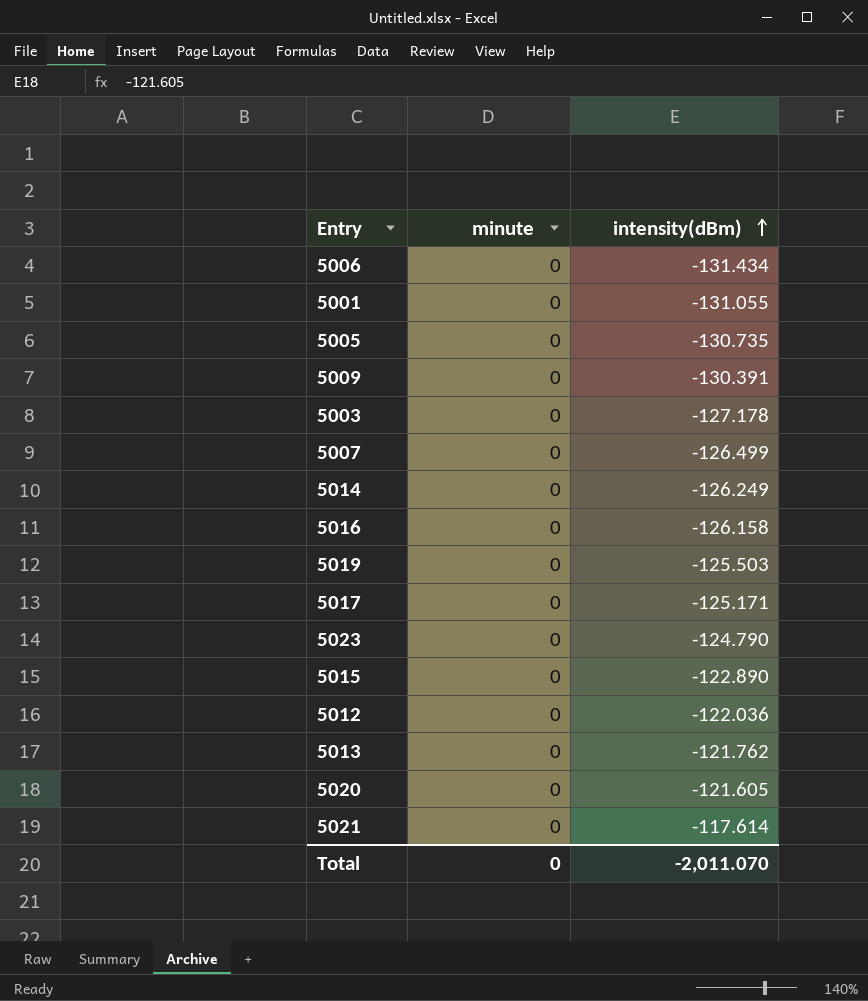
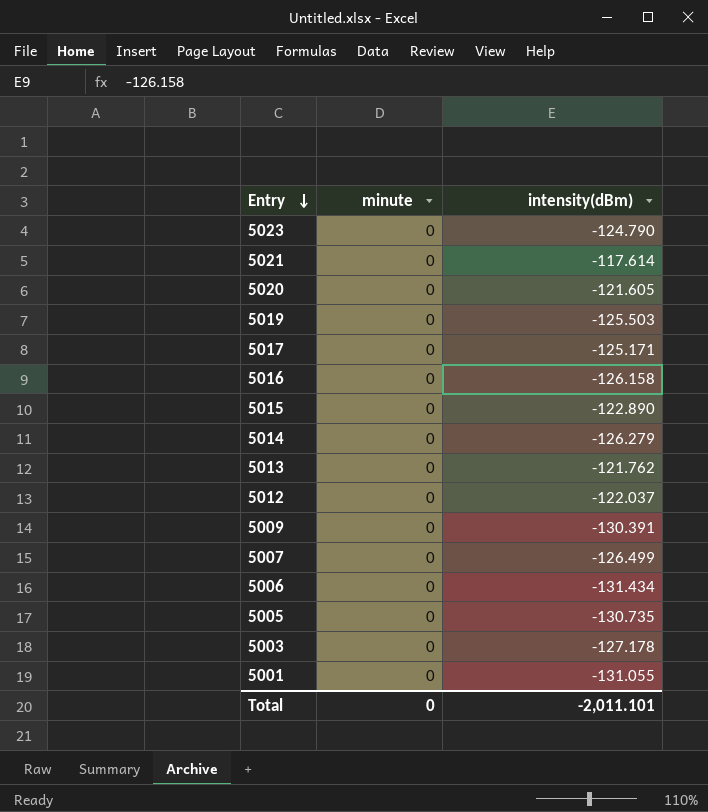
row order: intensity(dBm) ascending -> Entry descending
5014 | intensity(dBm): -126.249 -> -126.279
5012 | intensity(dBm): -122.036 -> -122.037
Total | intensity(dBm): -2,011.070 -> -2,011.101

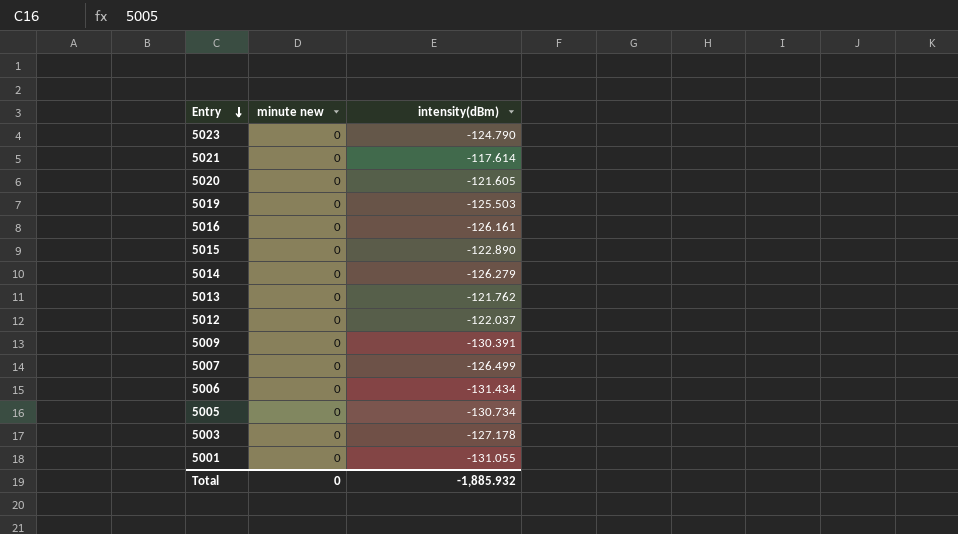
column name: minute -> minute new
row 5017: 0 | -125.171 -> none
5016 | intensity(dBm): -126.158 -> -126.161
5005 | intensity(dBm): -130.735 -> -130.734
Total | intensity(dBm): -2,011.101 -> -1,885.932

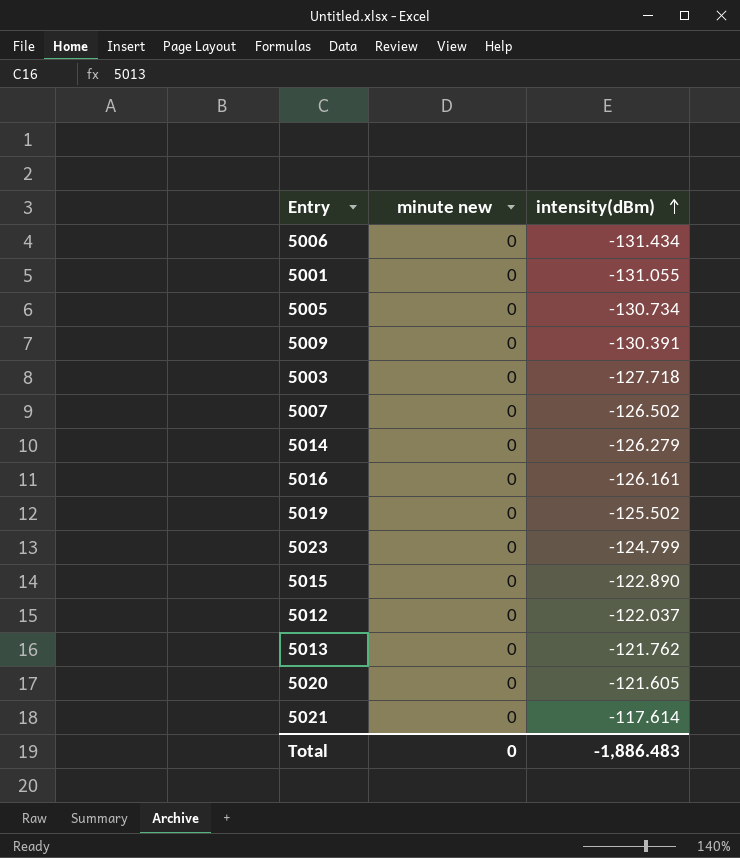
row order: Entry descending -> intensity(dBm) ascending
5003 | intensity(dBm): -127.178 -> -127.718
5007 | intensity(dBm): -126.499 -> -126.502
5019 | intensity(dBm): -125.503 -> -125.502
5023 | intensity(dBm): -124.790 -> -124.799
Total | intensity(dBm): -1,885.932 -> -1,886.483

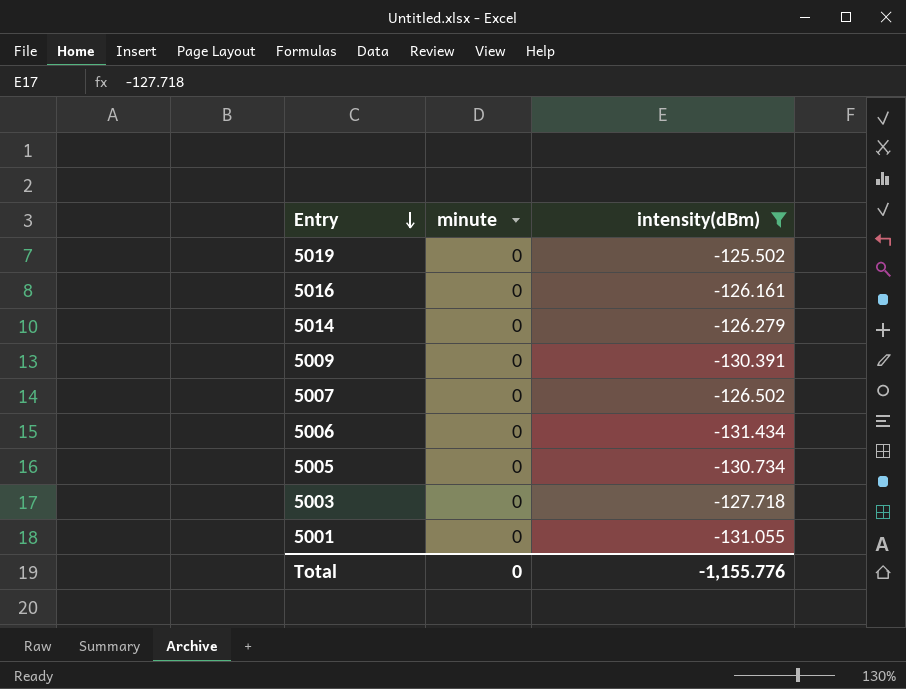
filter: none -> intensity(dBm) <= -125.502
row order: intensity(dBm) ascending -> Entry descending
column name: minute new -> minute
Total | intensity(dBm): -1,886.483 -> -1,155.776

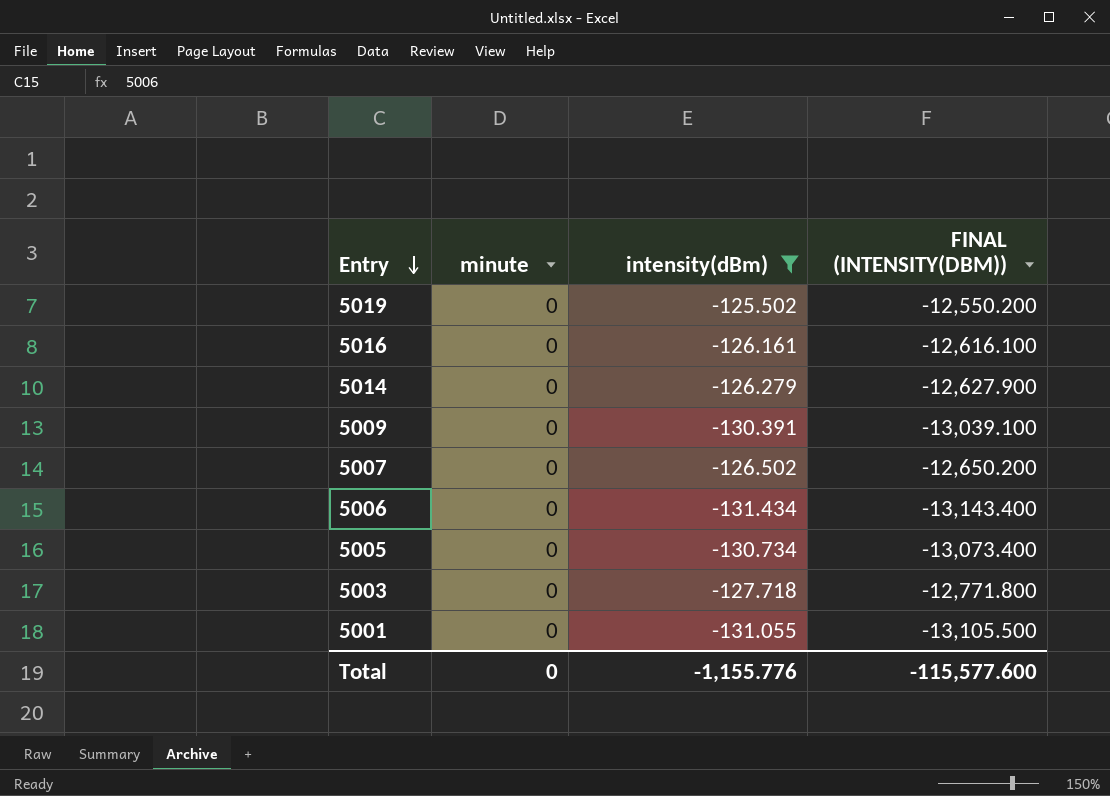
column FINAL (INTENSITY(DBM)) | formula: none -> [intensity(dBm)] * 100

